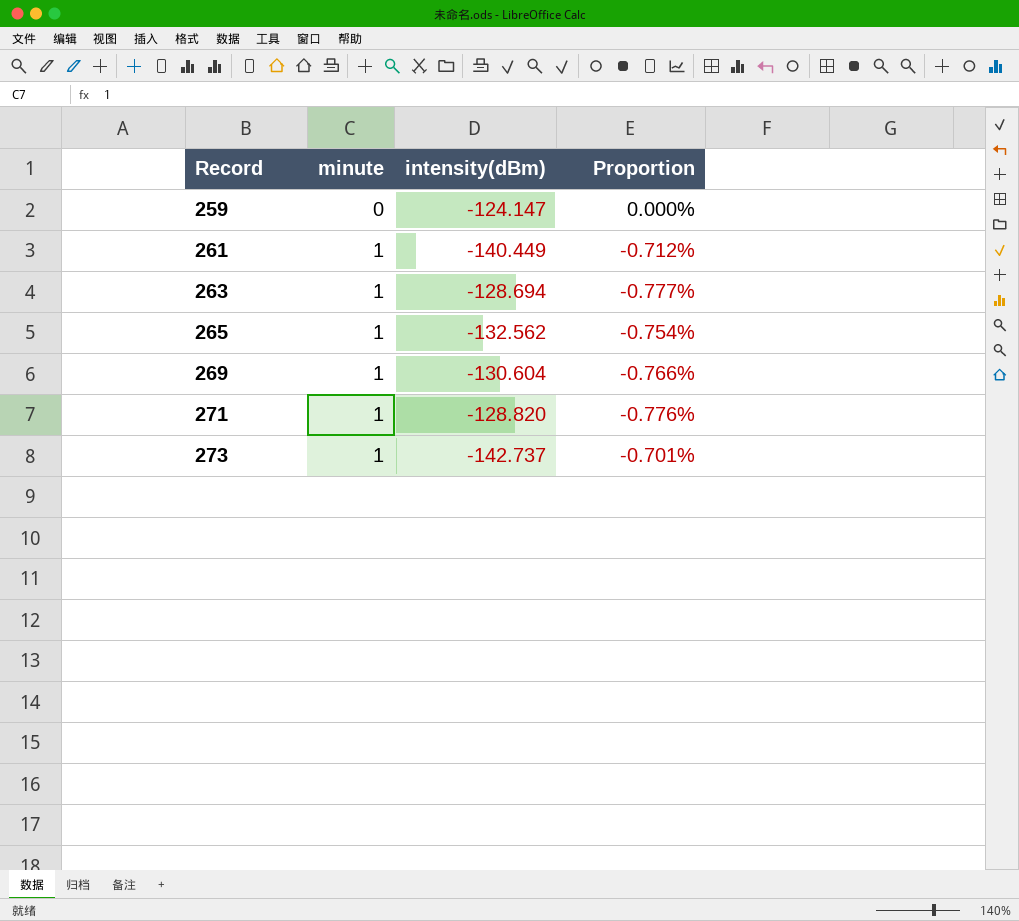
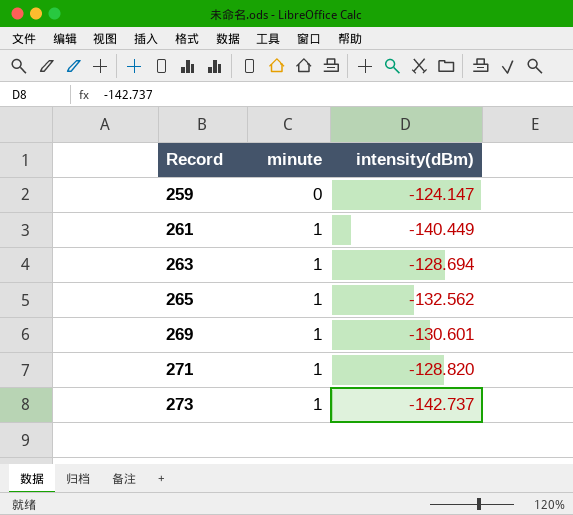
column Proportion | formula: [minute] / [intensity(dBm)] -> none
269 | intensity(dBm): -130.604 -> -130.601

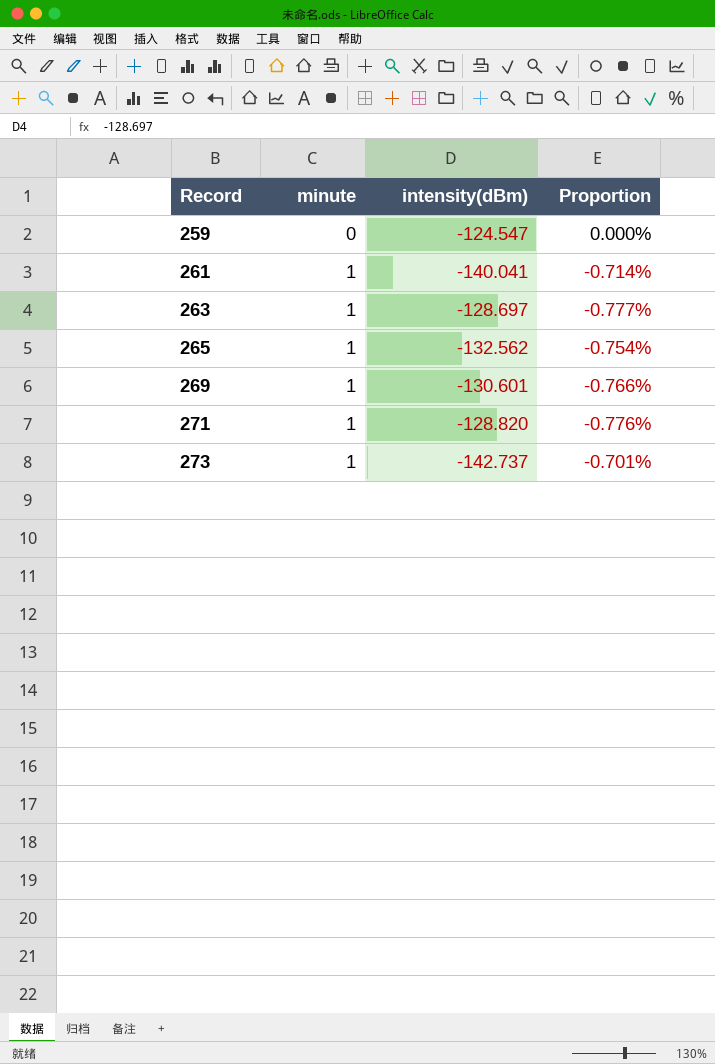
column Proportion | formula: none -> [minute] / [intensity(dBm)]
259 | intensity(dBm): -124.147 -> -124.547
261 | intensity(dBm): -140.449 -> -140.041
263 | intensity(dBm): -128.694 -> -128.697

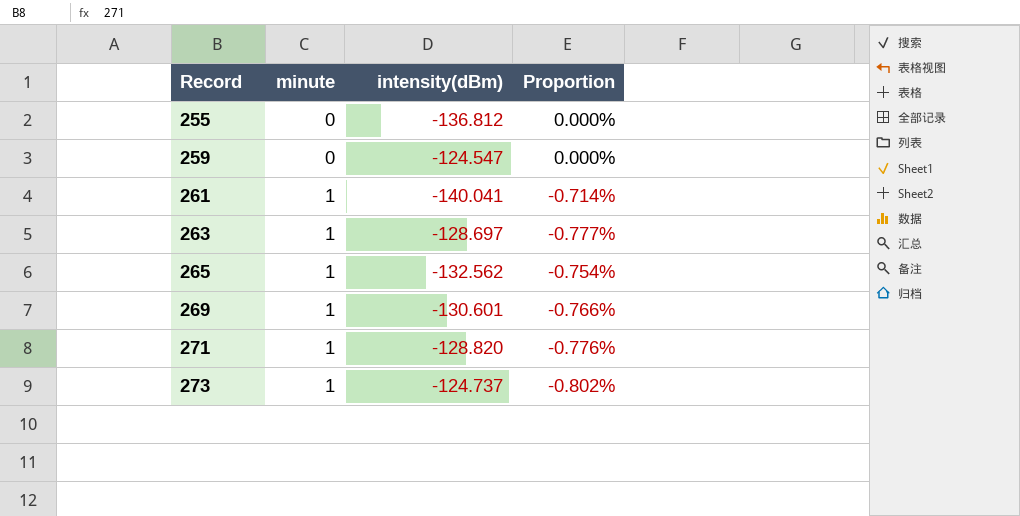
row 255: none -> 0 | -136.812 | 0.000%
273 | intensity(dBm): -142.737 -> -124.737
273 | Proportion: -0.701% -> -0.802%

